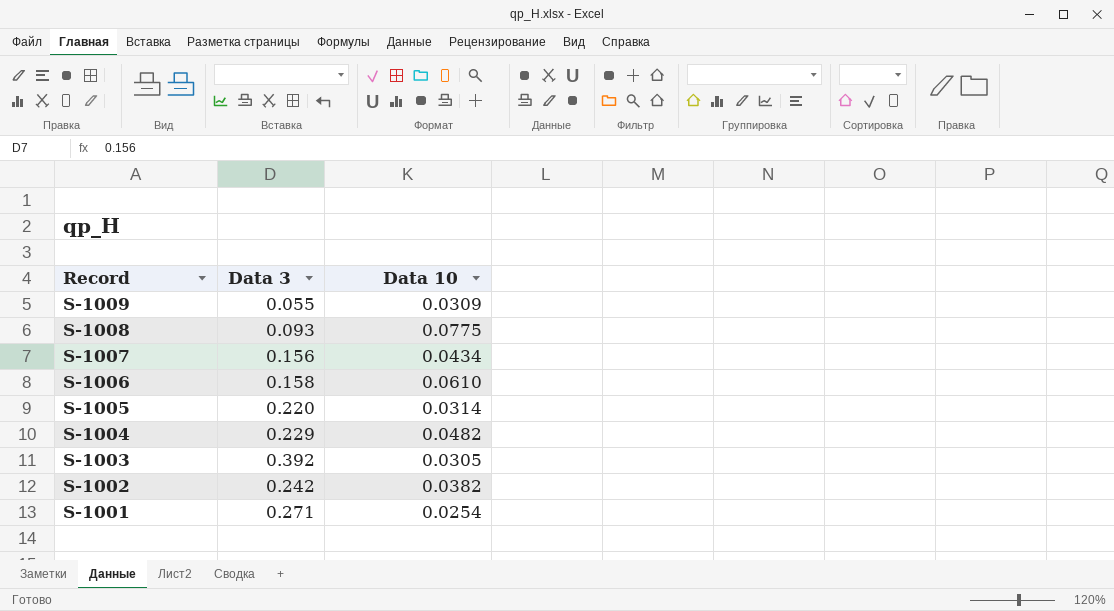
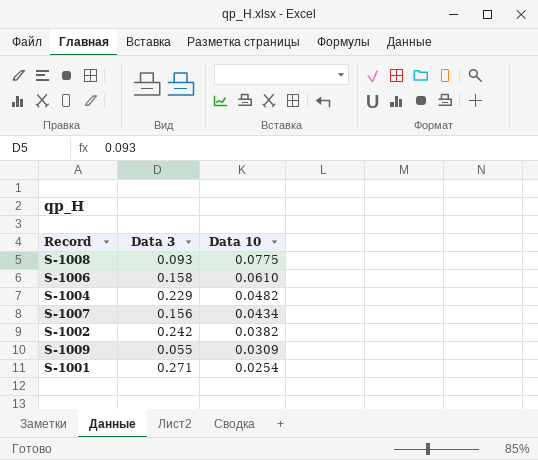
row order: Record descending -> Data 10 descending
row S-1005: 0.220 | 0.0314 -> none
row S-1003: 0.392 | 0.0305 -> none

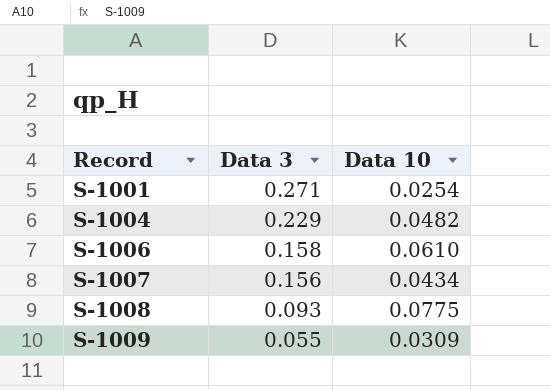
row order: Data 10 descending -> Record ascending
row S-1002: 0.242 | 0.0382 -> none

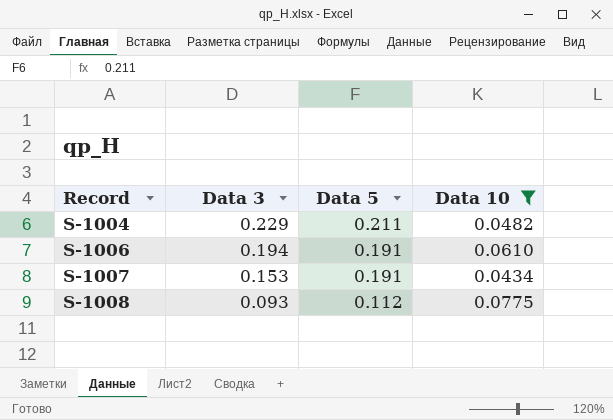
filter: none -> Data 10 >= 0.0434
column Data 5 | position: none -> 3
S-1006 | Data 3: 0.158 -> 0.194
S-1007 | Data 3: 0.156 -> 0.153

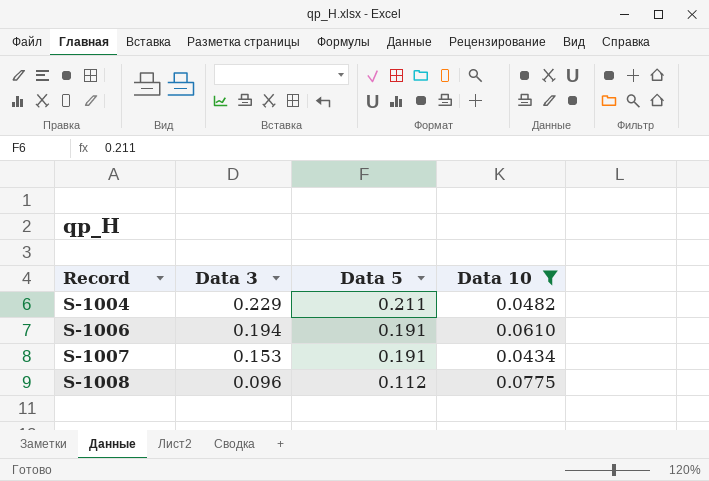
S-1008 | Data 3: 0.093 -> 0.096

